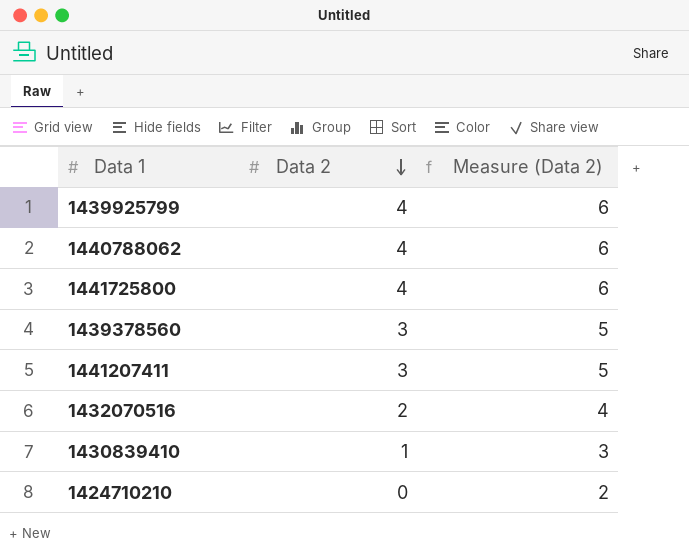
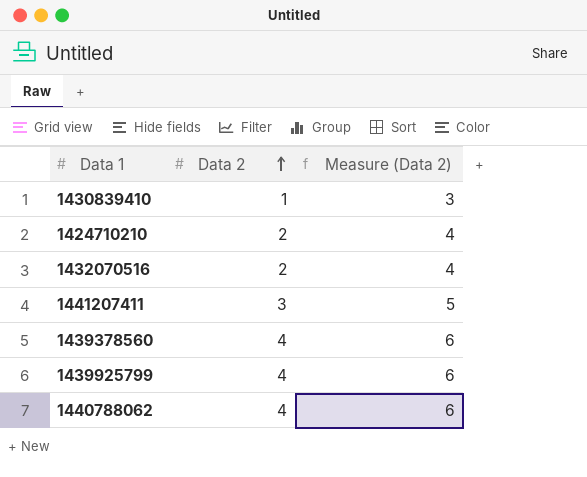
row order: Data 2 descending -> Data 2 ascending
row 1441725800: 4 | 6 -> none
1424710210 | Data 2: 0 -> 2
1424710210 | Measure (Data 2): 2 -> 4
1439378560 | Data 2: 3 -> 4
1439378560 | Measure (Data 2): 5 -> 6

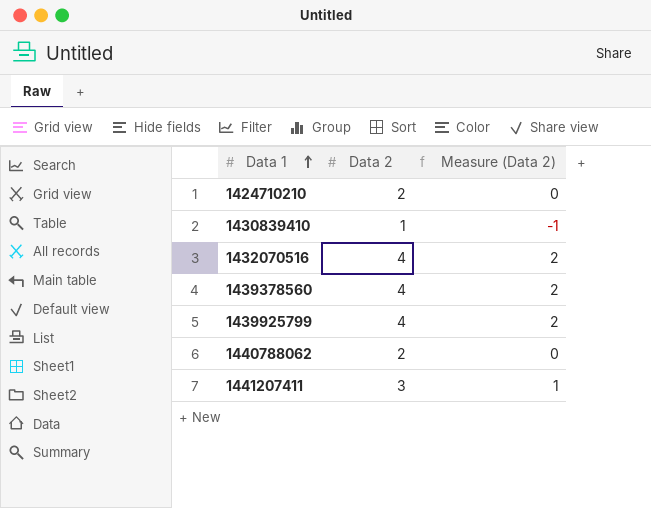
row order: Data 2 ascending -> Data 1 ascending
column Measure (Data 2) | formula: [Data 2] + 2 -> [Data 2] - 2
1432070516 | Data 2: 2 -> 4
1440788062 | Data 2: 4 -> 2

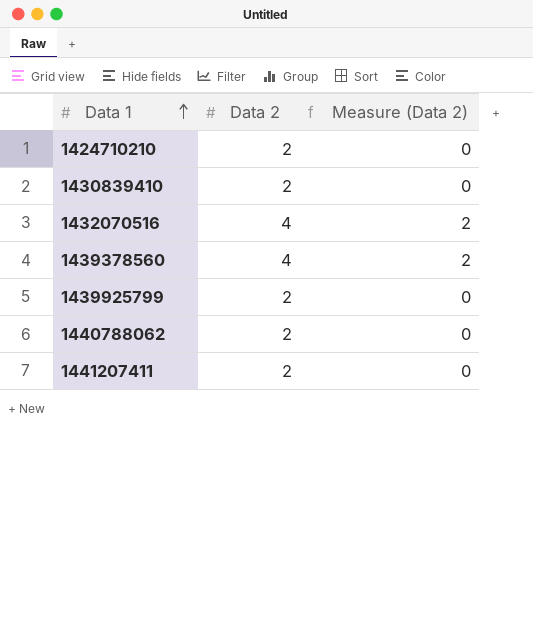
1430839410 | Data 2: 1 -> 2
1430839410 | Measure (Data 2): -1 -> 0
1439925799 | Data 2: 4 -> 2
1439925799 | Measure (Data 2): 2 -> 0
1441207411 | Data 2: 3 -> 2
1441207411 | Measure (Data 2): 1 -> 0

